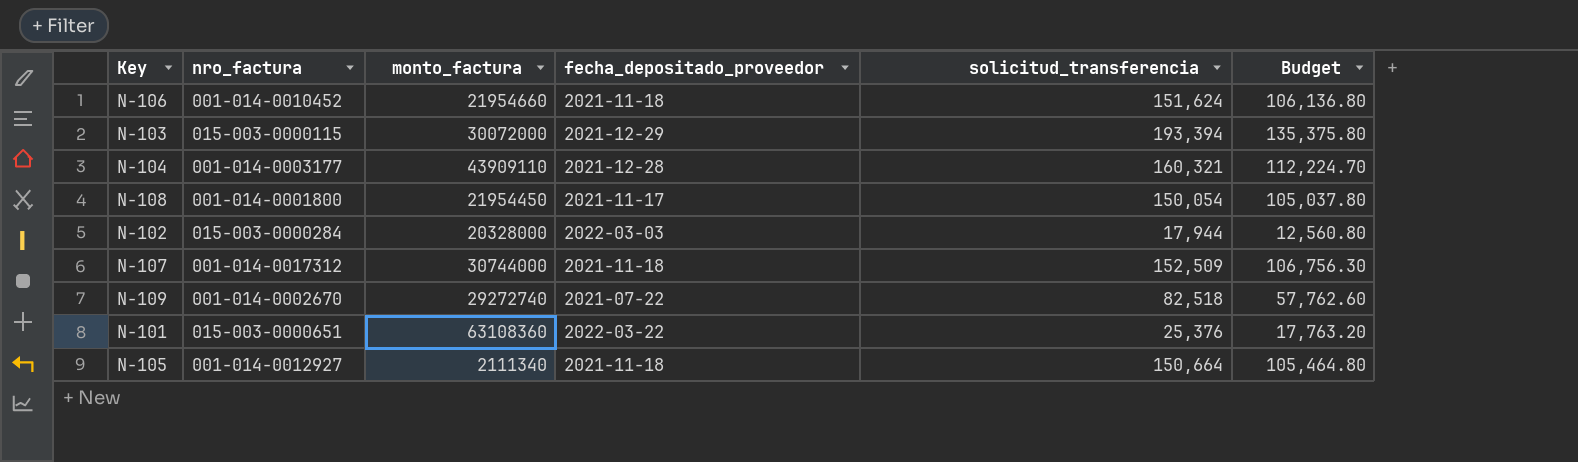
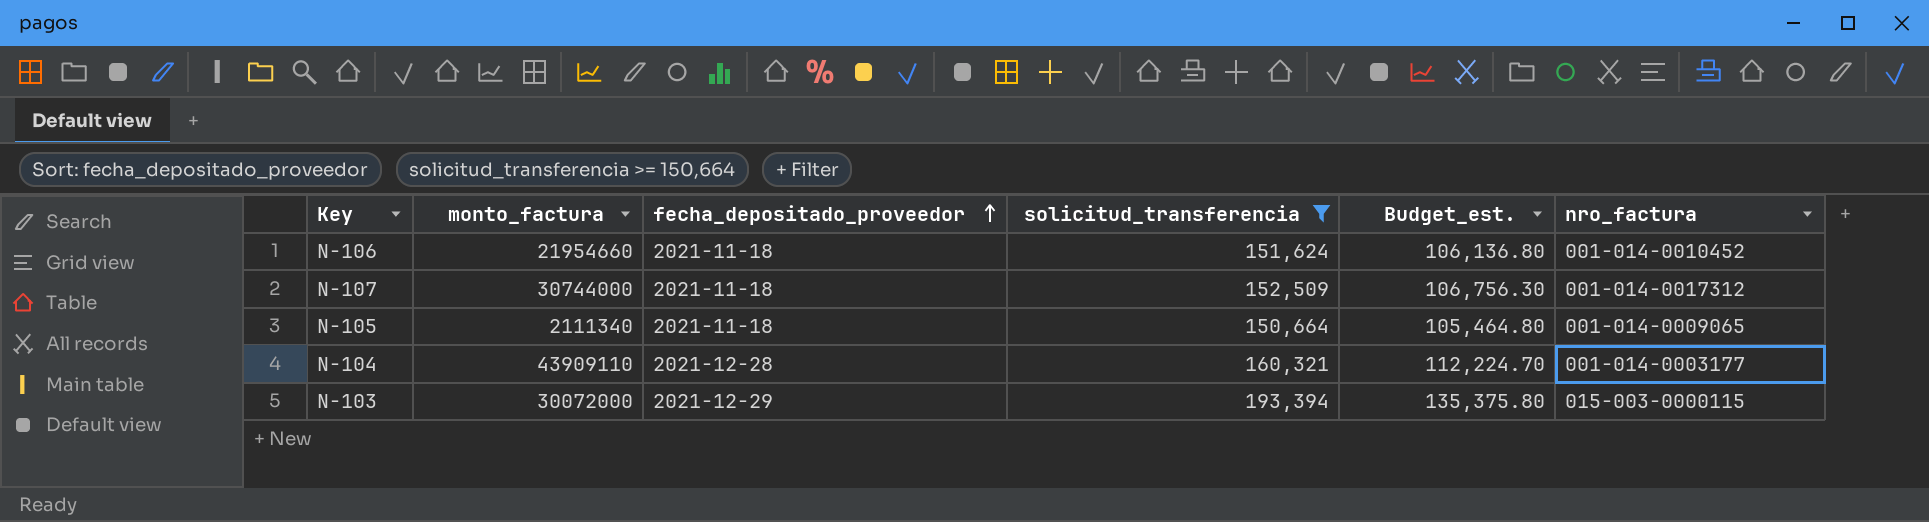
filter: none -> solicitud_transferencia >= 150,664
row order: none -> fecha_depositado_proveedor ascending
column name: Budget -> Budget_est.
column nro_factura | position: 2 -> 6
N-105 | nro_factura: 001-014-0012927 -> 001-014-0009065

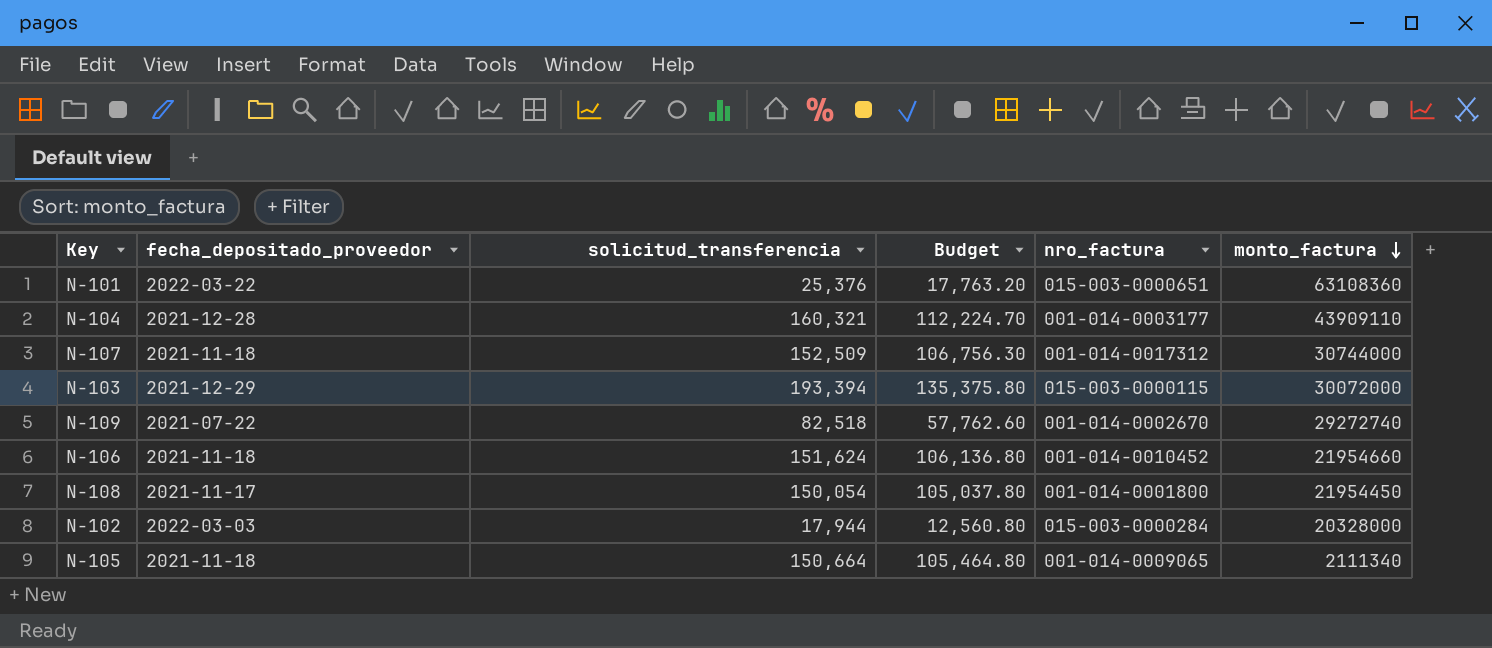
filter: solicitud_transferencia >= 150,664 -> none
row order: fecha_depositado_proveedor ascending -> monto_factura descending
column name: Budget_est. -> Budget
column monto_factura | position: 2 -> 6

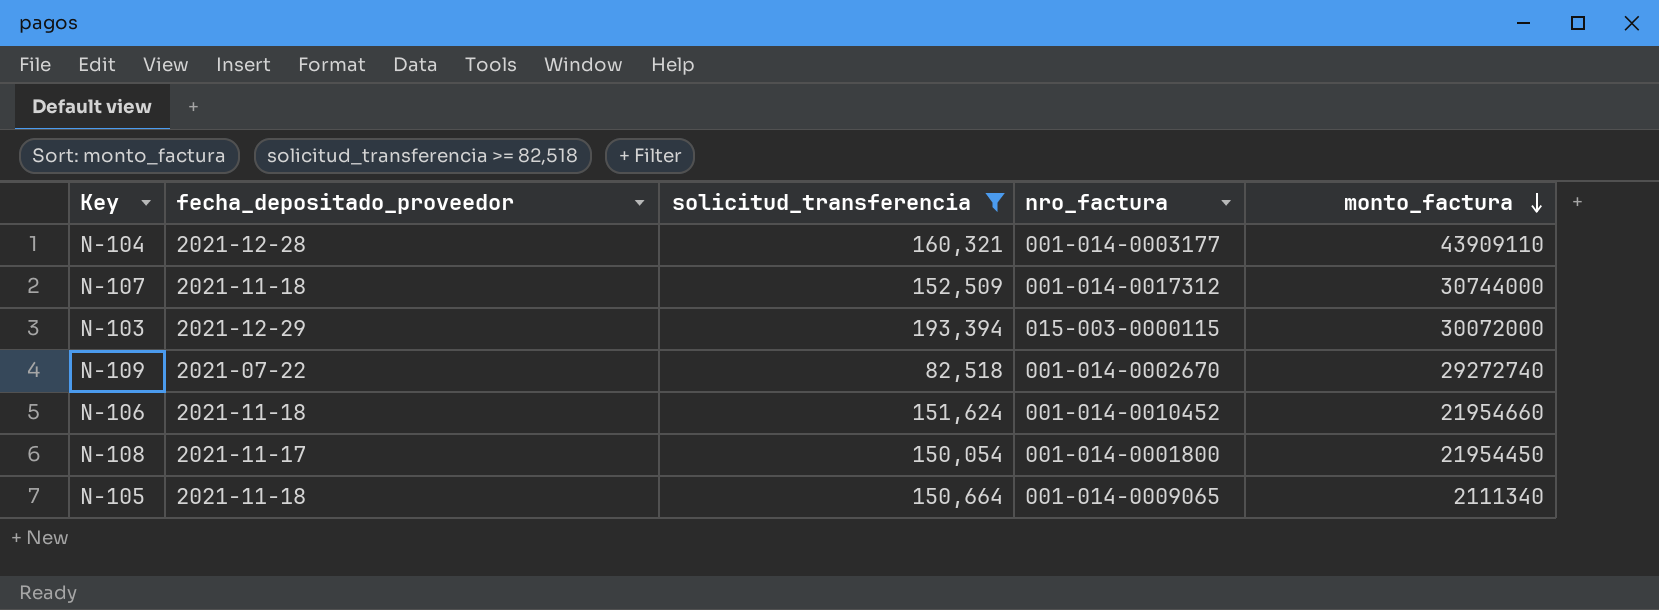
filter: none -> solicitud_transferencia >= 82,518
column Budget | formula: [solicitud_transferencia] * 0.7 -> none

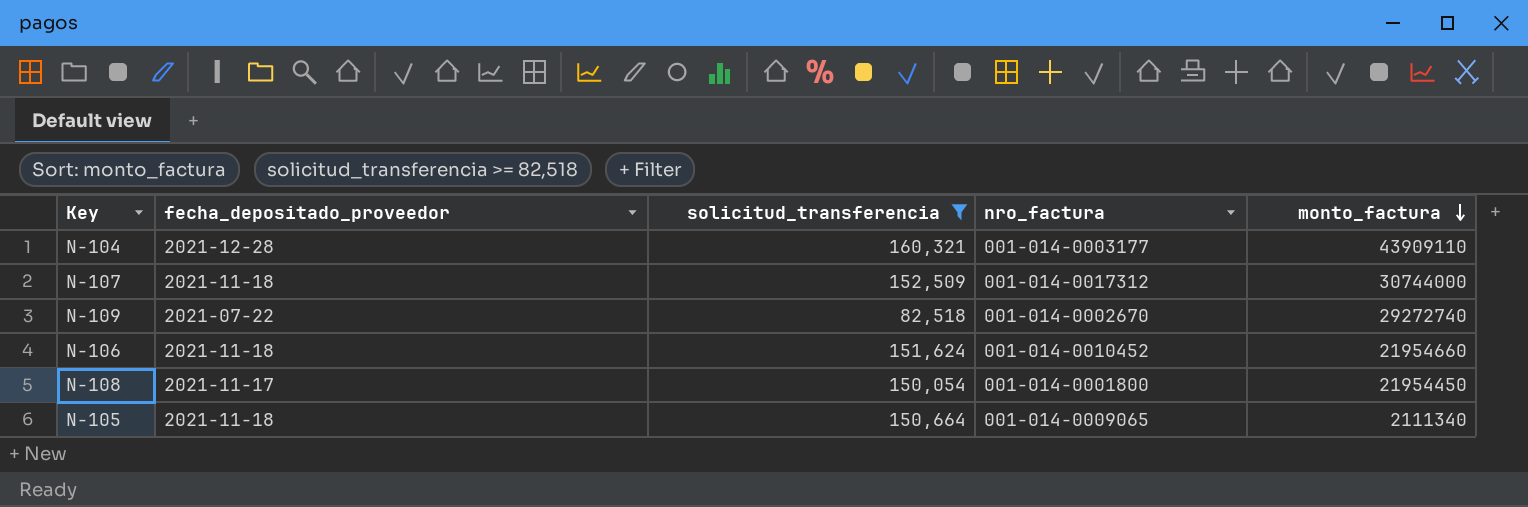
row N-103: 2021-12-29 | 193,394 | 015-003-0000115 | 30072000 -> none

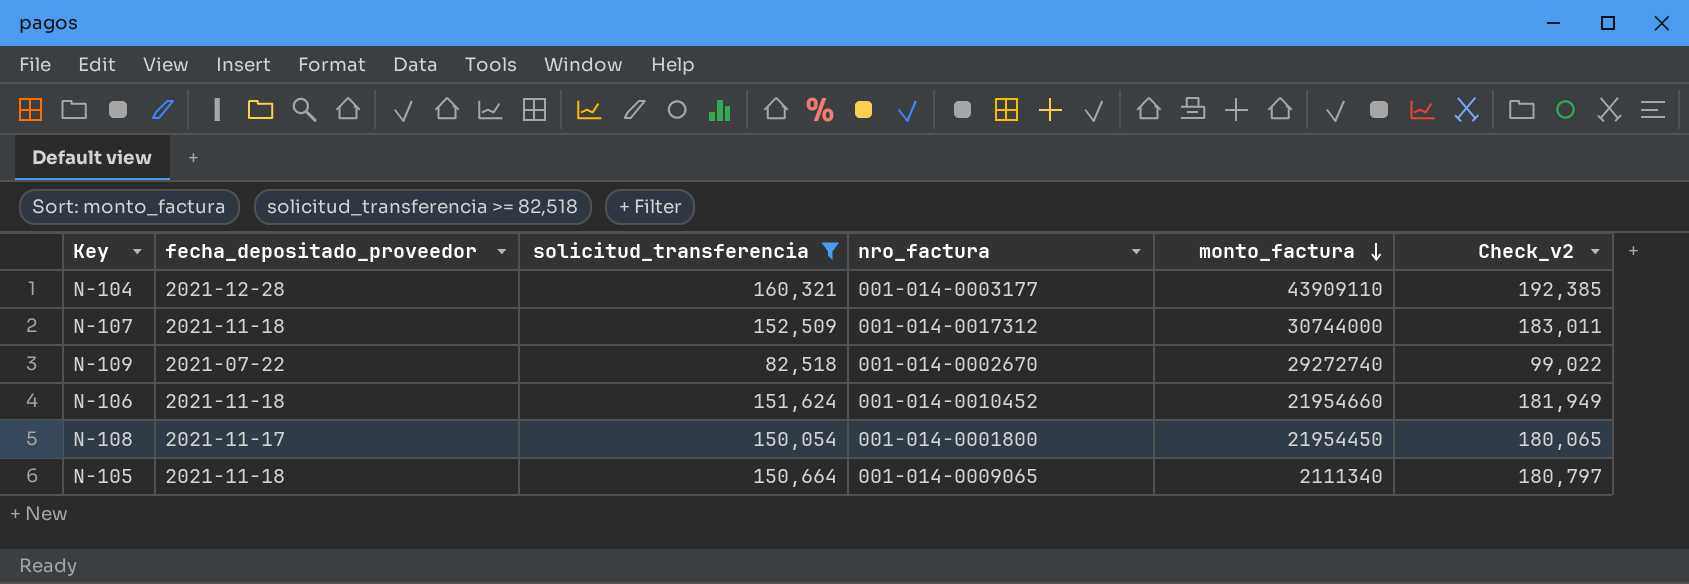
column Check_v2 | formula: none -> [solicitud_transferencia] * 1.2

